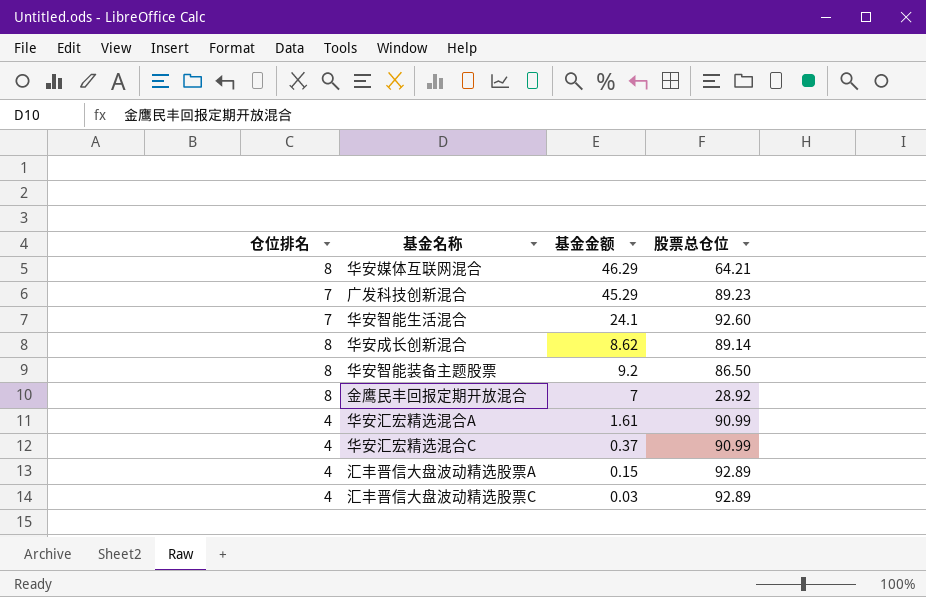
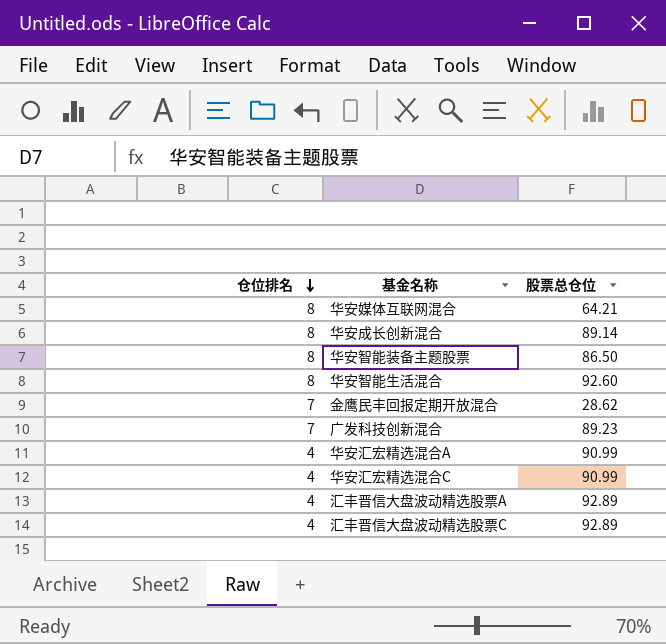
row order: none -> 仓位排名 descending
column 基金金额 | position: 3 -> none
华安智能生活混合 | 仓位排名: 7 -> 8
金鹰民丰回报定期开放混合 | 仓位排名: 8 -> 7
金鹰民丰回报定期开放混合 | 股票总仓位: 28.92 -> 28.62

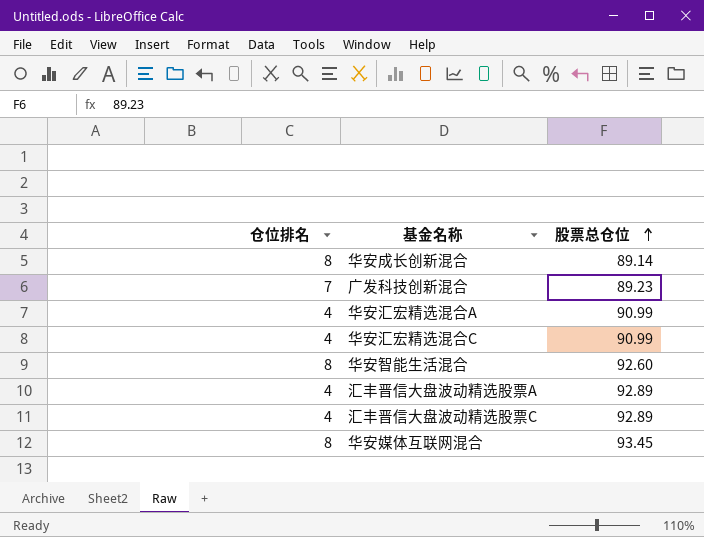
row order: 仓位排名 descending -> 股票总仓位 ascending
row 华安智能装备主题股票: 8 | 86.50 -> none
row 金鹰民丰回报定期开放混合: 7 | 28.62 -> none
华安媒体互联网混合 | 股票总仓位: 64.21 -> 93.45

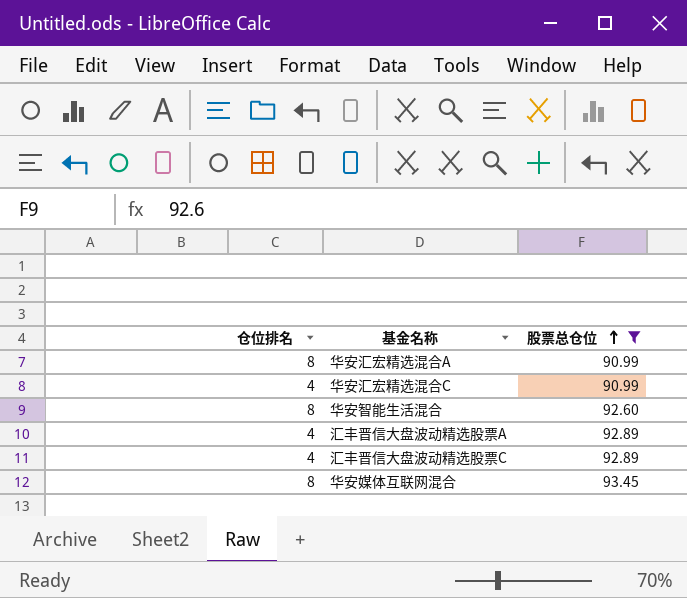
filter: none -> 股票总仓位 >= 90.99
华安汇宏精选混合A | 仓位排名: 4 -> 8

